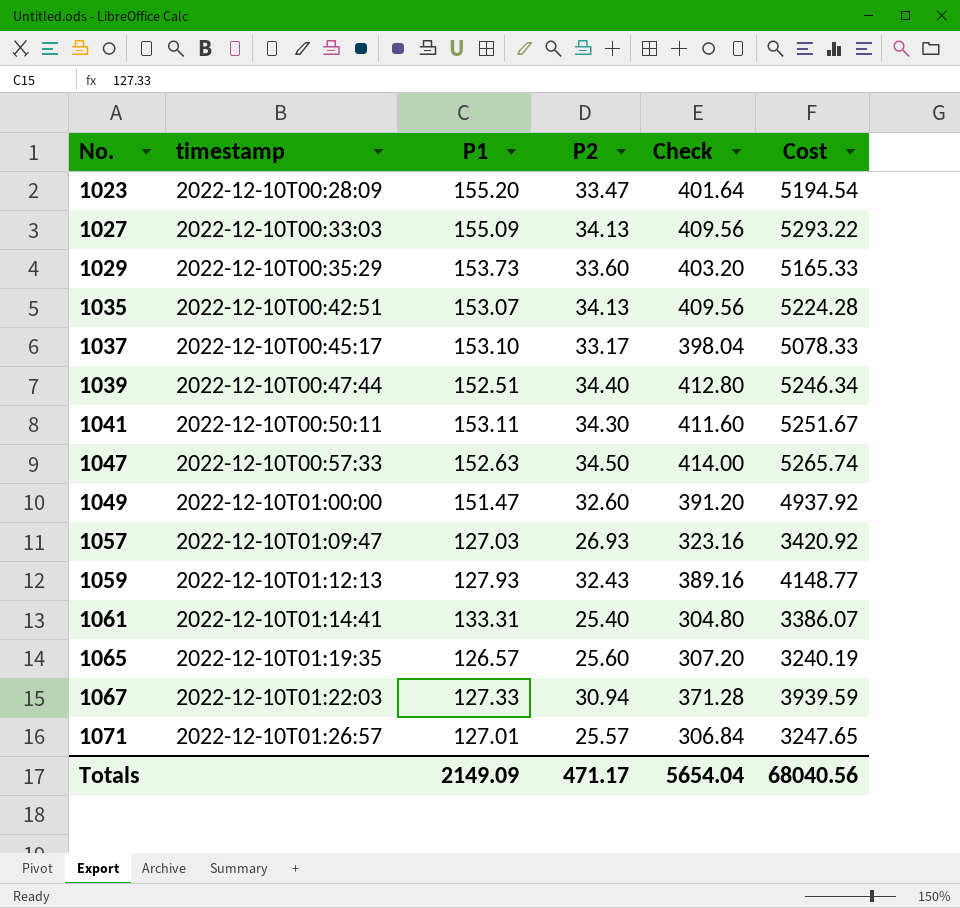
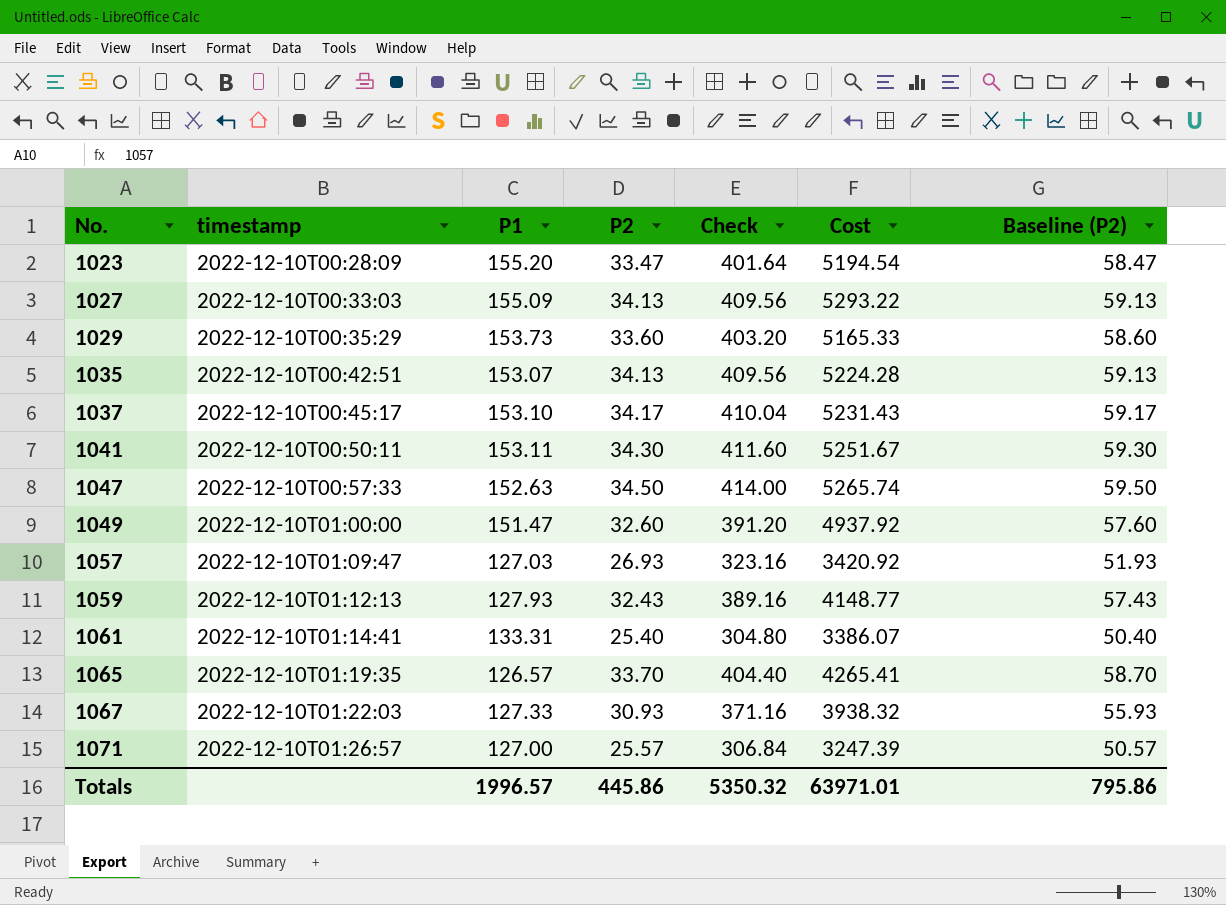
column Baseline (P2) | formula: none -> [P2] + 25
row 1039: 2022-12-10T00:47:44 | 152.51 | 34.40 | 412.80 | 5246.34 -> none
1037 | P2: 33.17 -> 34.17
1037 | Check: 398.04 -> 410.04
1037 | Cost: 5078.33 -> 5231.43
1065 | P2: 25.60 -> 33.70
1065 | Check: 307.20 -> 404.40
1065 | Cost: 3240.19 -> 4265.41
1067 | P2: 30.94 -> 30.93
1067 | Check: 371.28 -> 371.16
1067 | Cost: 3939.59 -> 3938.32
1071 | P1: 127.01 -> 127.00
1071 | Cost: 3247.65 -> 3247.39
Totals | P1: 2149.09 -> 1996.57
Totals | P2: 471.17 -> 445.86
Totals | Check: 5654.04 -> 5350.32
Totals | Cost: 68040.56 -> 63971.01

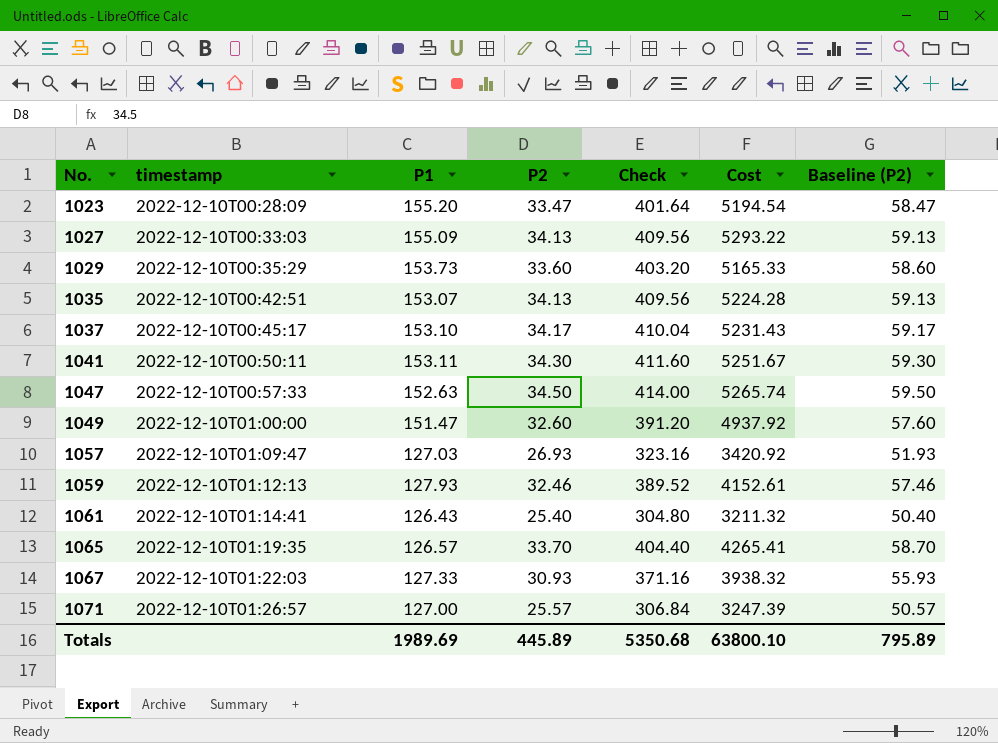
1059 | P2: 32.43 -> 32.46
1059 | Check: 389.16 -> 389.52
1059 | Cost: 4148.77 -> 4152.61
1059 | Baseline (P2): 57.43 -> 57.46
1061 | P1: 133.31 -> 126.43
1061 | Cost: 3386.07 -> 3211.32
Totals | P1: 1996.57 -> 1989.69
Totals | P2: 445.86 -> 445.89
Totals | Check: 5350.32 -> 5350.68
Totals | Cost: 63971.01 -> 63800.10
Totals | Baseline (P2): 795.86 -> 795.89

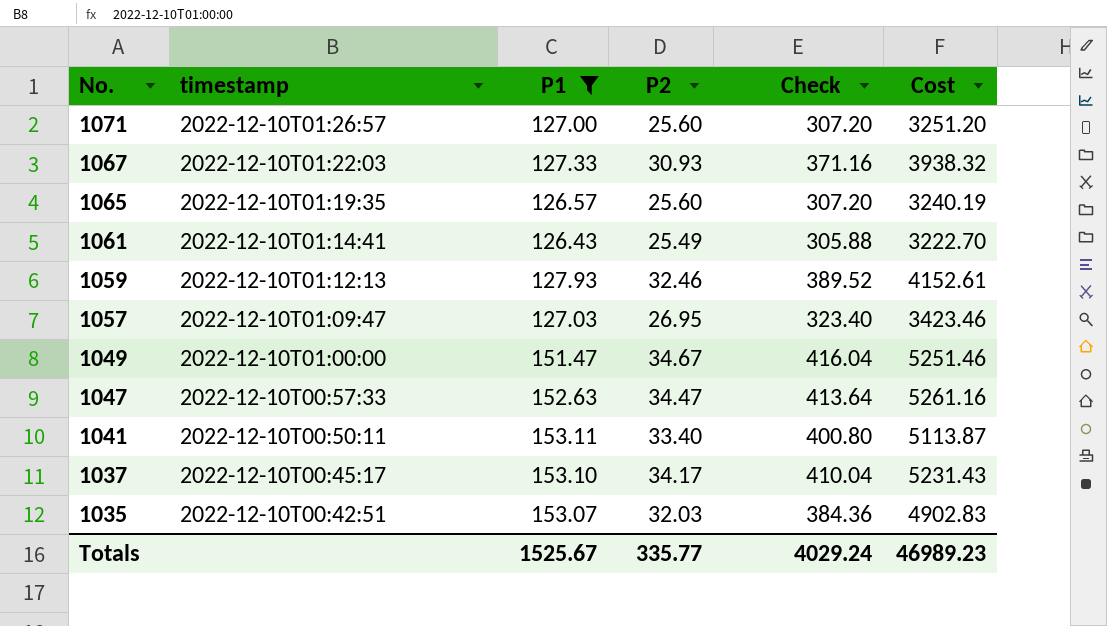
filter: none -> P1 <= 153.11
row order: No. ascending -> No. descending
column Baseline (P2) | formula: [P2] + 25 -> none
1071 | P2: 25.57 -> 25.60
1071 | Check: 306.84 -> 307.20
1071 | Cost: 3247.39 -> 3251.20
1065 | P2: 33.70 -> 25.60
1065 | Check: 404.40 -> 307.20
1065 | Cost: 4265.41 -> 3240.19
1061 | P2: 25.40 -> 25.49
1061 | Check: 304.80 -> 305.88
1061 | Cost: 3211.32 -> 3222.70
1057 | P2: 26.93 -> 26.95
1057 | Check: 323.16 -> 323.40
1057 | Cost: 3420.92 -> 3423.46
1049 | P2: 32.60 -> 34.67
1049 | Check: 391.20 -> 416.04
1049 | Cost: 4937.92 -> 5251.46
1047 | P2: 34.50 -> 34.47
1047 | Check: 414.00 -> 413.64
1047 | Cost: 5265.74 -> 5261.16
1041 | P2: 34.30 -> 33.40
1041 | Check: 411.60 -> 400.80
1041 | Cost: 5251.67 -> 5113.87
1035 | P2: 34.13 -> 32.03
1035 | Check: 409.56 -> 384.36
1035 | Cost: 5224.28 -> 4902.83
Totals | P1: 1989.69 -> 1525.67
Totals | P2: 445.89 -> 335.77
Totals | Check: 5350.68 -> 4029.24
Totals | Cost: 63800.10 -> 46989.23

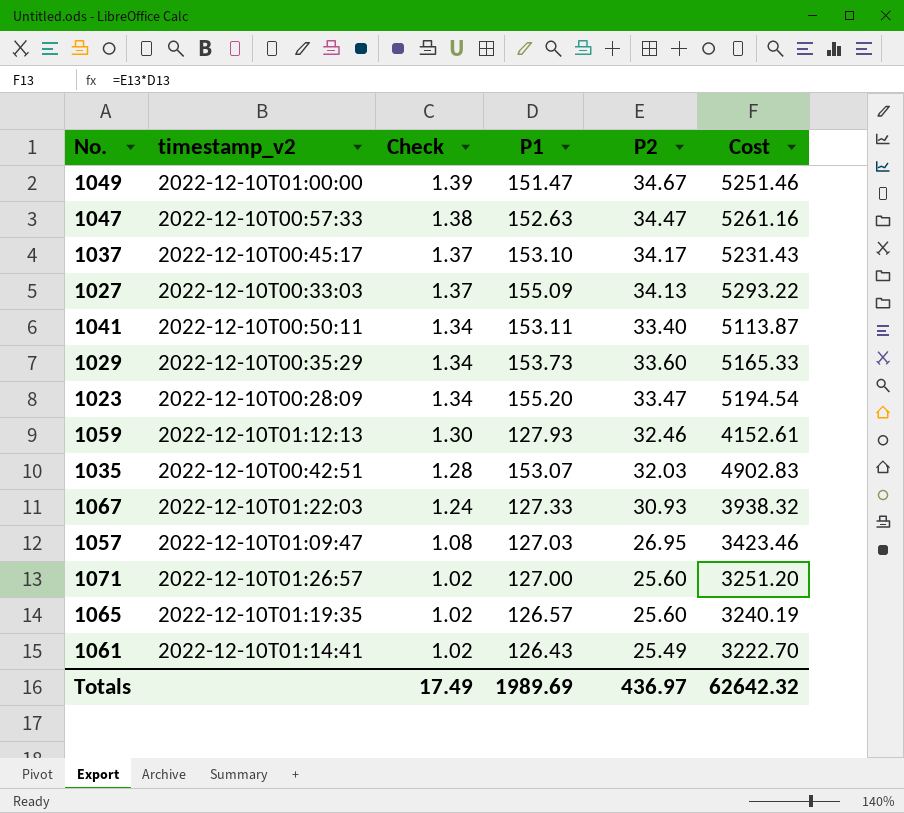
filter: P1 <= 153.11 -> none
row order: No. descending -> Check descending
column name: timestamp -> timestamp_v2
column Check | formula: [P2] * 12 -> [P2] * 0.04
column Check | position: 5 -> 3
Totals | Check: 4029.24 -> 17.49
Totals | P1: 1525.67 -> 1989.69
Totals | P2: 335.77 -> 436.97
Totals | Cost: 46989.23 -> 62642.32

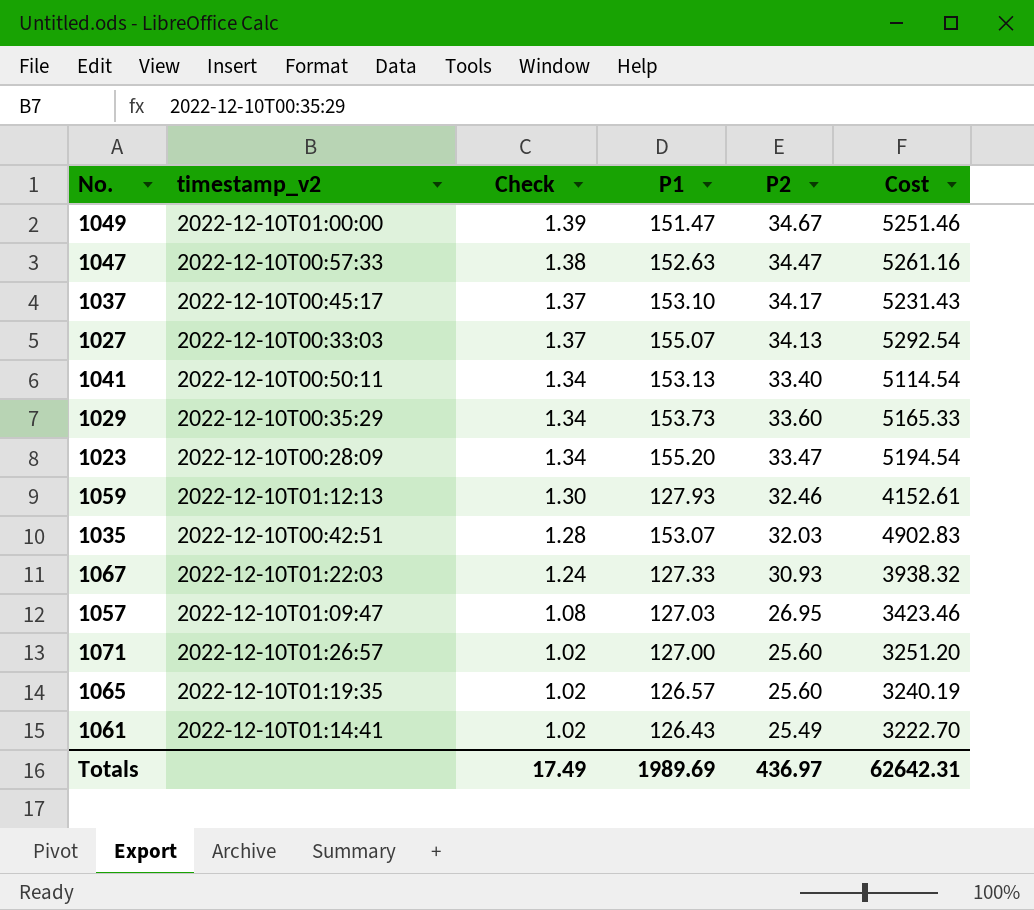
1027 | P1: 155.09 -> 155.07
1027 | Cost: 5293.22 -> 5292.54
1041 | P1: 153.11 -> 153.13
1041 | Cost: 5113.87 -> 5114.54
Totals | Cost: 62642.32 -> 62642.31

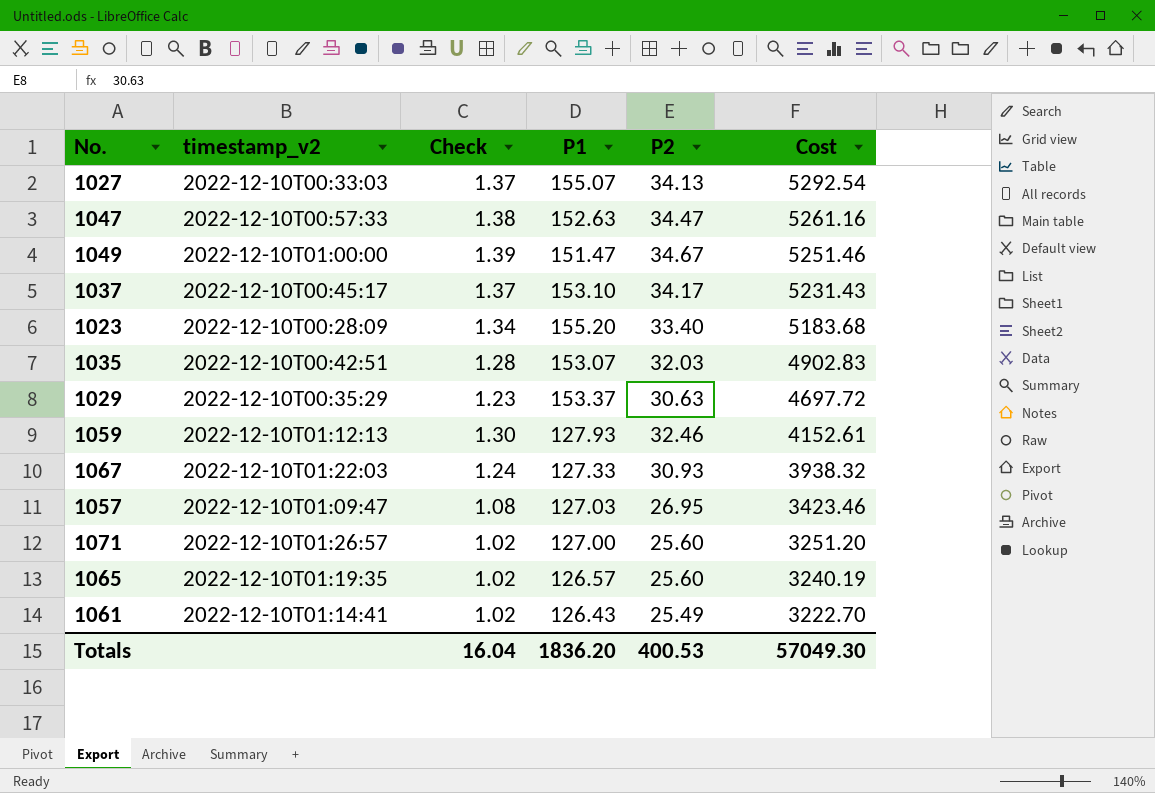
row order: Check descending -> Cost descending
row 1041: 2022-12-10T00:50:11 | 1.34 | 153.13 | 33.40 | 5114.54 -> none
1023 | P2: 33.47 -> 33.40
1023 | Cost: 5194.54 -> 5183.68
1029 | Check: 1.34 -> 1.23
1029 | P1: 153.73 -> 153.37
1029 | P2: 33.60 -> 30.63
1029 | Cost: 5165.33 -> 4697.72
Totals | Check: 17.49 -> 16.04
Totals | P1: 1989.69 -> 1836.20
Totals | P2: 436.97 -> 400.53
Totals | Cost: 62642.31 -> 57049.30

